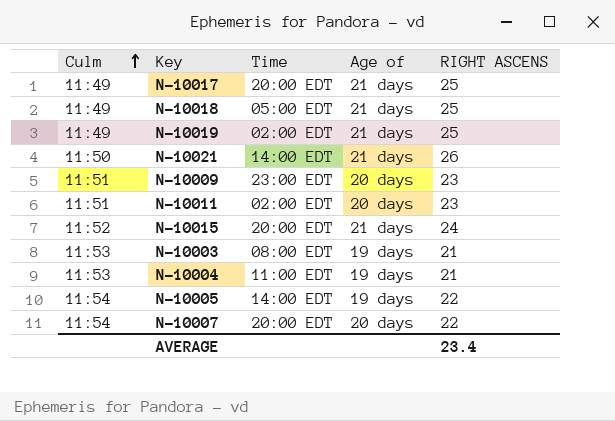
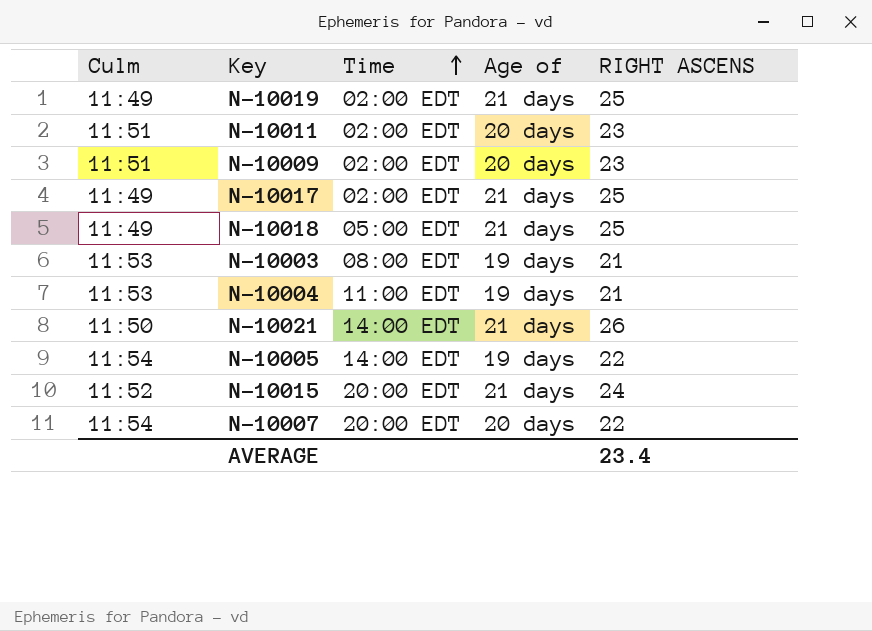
row order: Culm ascending -> Time ascending
N-10009 | Time: 23:00 EDT -> 02:00 EDT
N-10017 | Time: 20:00 EDT -> 02:00 EDT

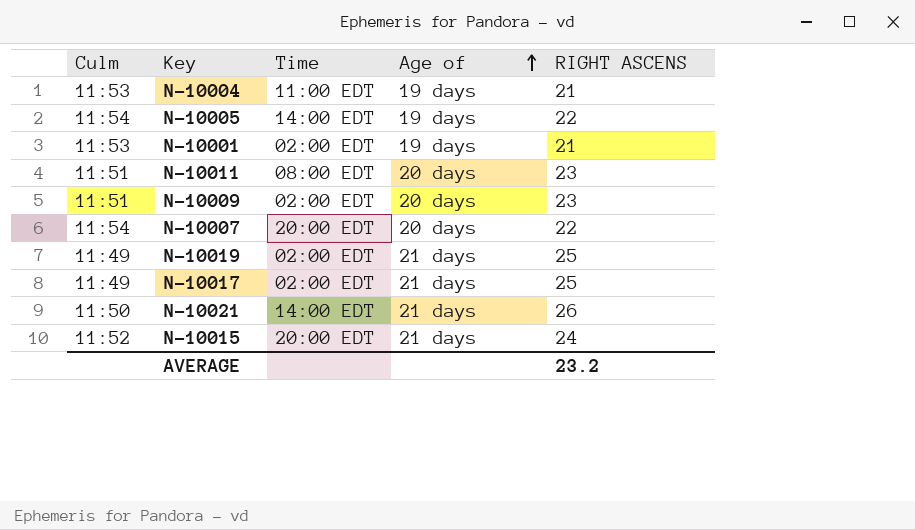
row order: Time ascending -> Age of ascending
row N-10018: 11:49 | 05:00 EDT | 21 days | 25 -> none
row N-10003: 11:53 | 08:00 EDT | 19 days | 21 -> none
row N-10001: none -> 11:53 | 02:00 EDT | 19 days | 21
N-10011 | Time: 02:00 EDT -> 08:00 EDT
AVERAGE | RIGHT ASCENS: 23.4 -> 23.2

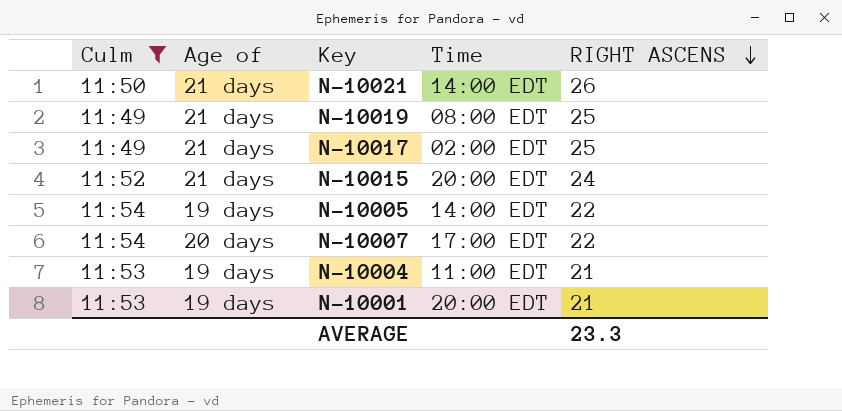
filter: none -> Culm != 11:51
row order: Age of ascending -> RIGHT ASCENS descending
column Age of | position: 4 -> 2
N-10019 | Time: 02:00 EDT -> 08:00 EDT
N-10007 | Time: 20:00 EDT -> 17:00 EDT
N-10001 | Time: 02:00 EDT -> 20:00 EDT
AVERAGE | RIGHT ASCENS: 23.2 -> 23.3

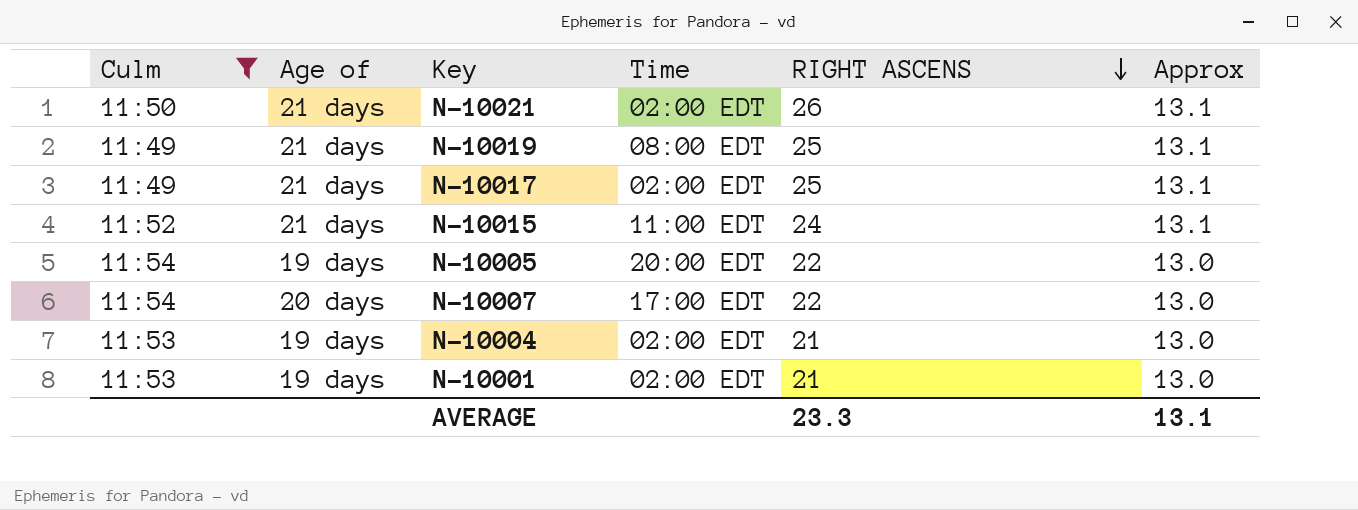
column Approx | position: none -> 6
N-10021 | Time: 14:00 EDT -> 02:00 EDT
N-10015 | Time: 20:00 EDT -> 11:00 EDT
N-10005 | Time: 14:00 EDT -> 20:00 EDT
N-10004 | Time: 11:00 EDT -> 02:00 EDT
N-10001 | Time: 20:00 EDT -> 02:00 EDT

